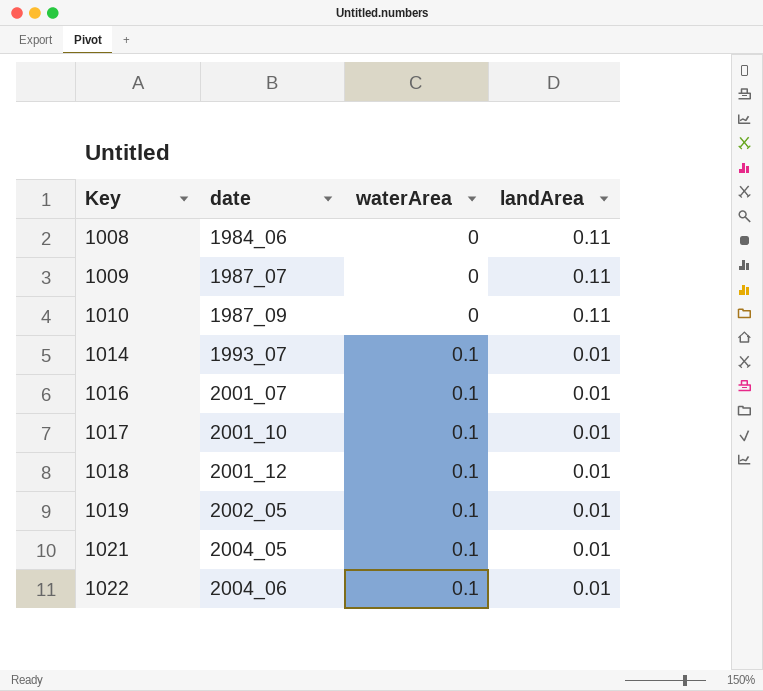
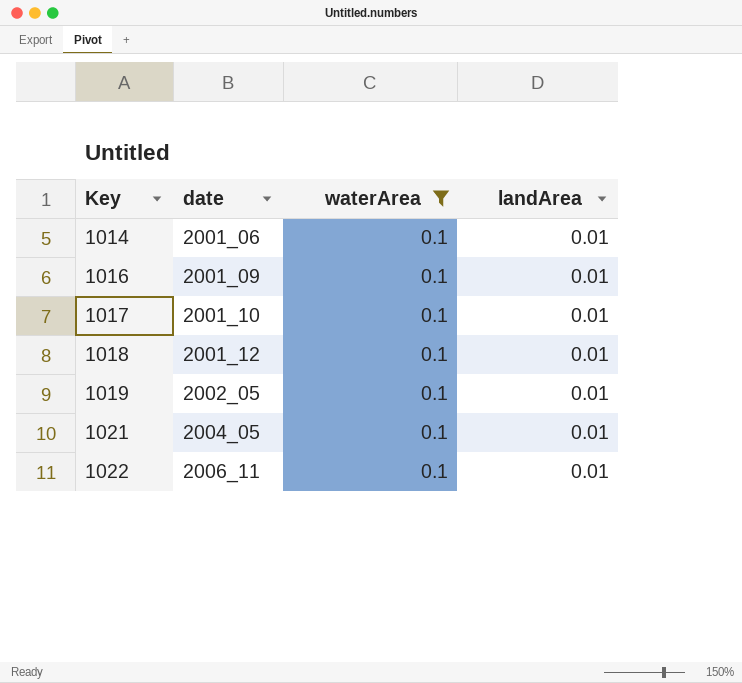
filter: none -> waterArea = 0.1
1014 | date: 1993_07 -> 2001_06
1016 | date: 2001_07 -> 2001_09
1022 | date: 2004_06 -> 2006_11

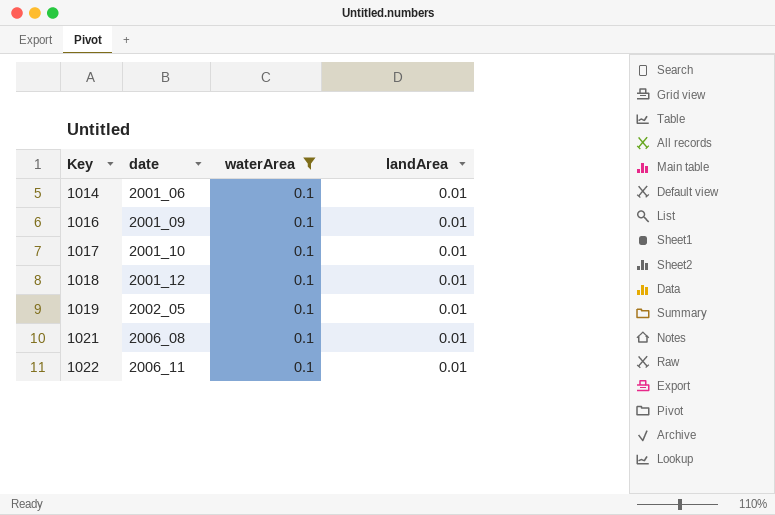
1021 | date: 2004_05 -> 2006_08

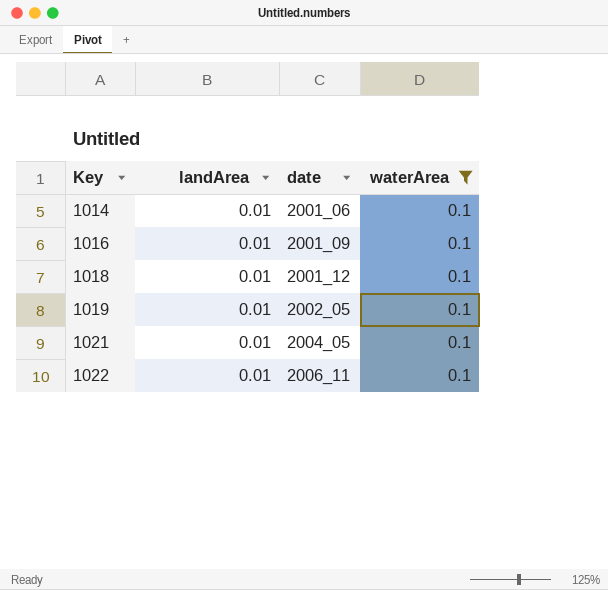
column landArea | position: 4 -> 2
row 1017: 2001_10 | 0.1 | 0.01 -> none
1021 | date: 2006_08 -> 2004_05

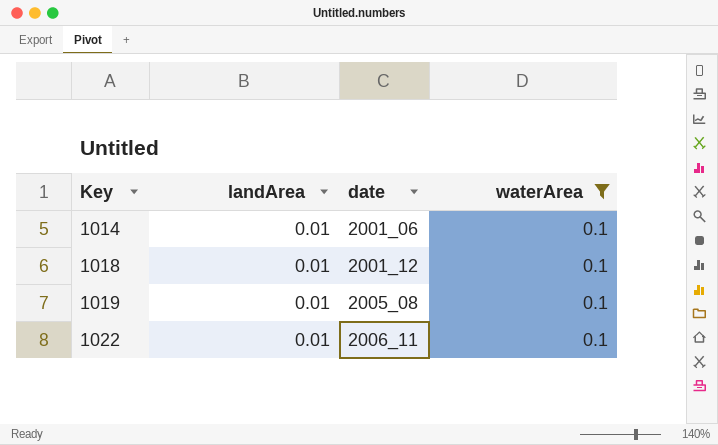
row 1016: 0.01 | 2001_09 | 0.1 -> none
row 1021: 0.01 | 2004_05 | 0.1 -> none
1019 | date: 2002_05 -> 2005_08

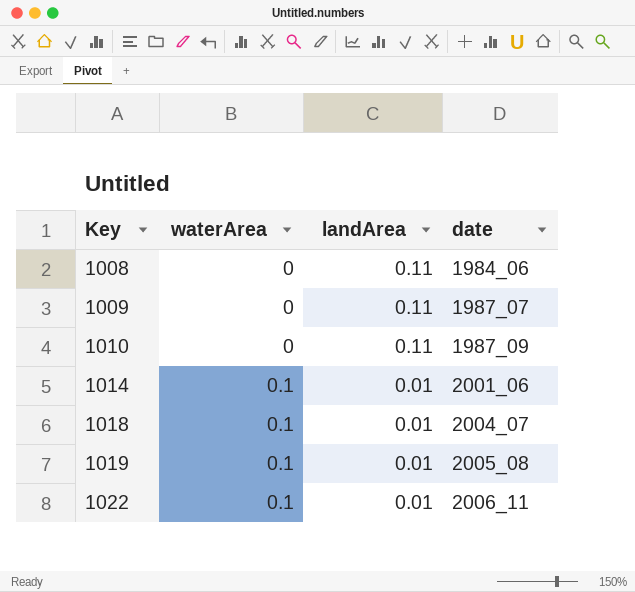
filter: waterArea = 0.1 -> none
column waterArea | position: 4 -> 2
1018 | date: 2001_12 -> 2004_07

